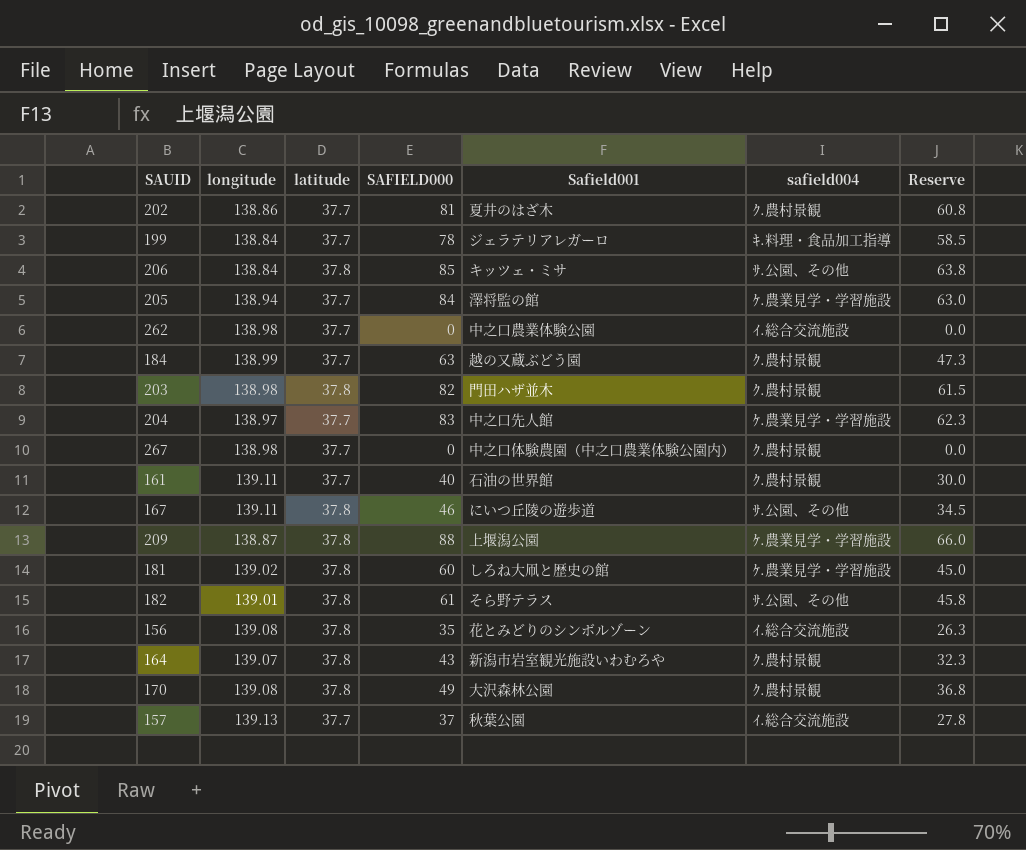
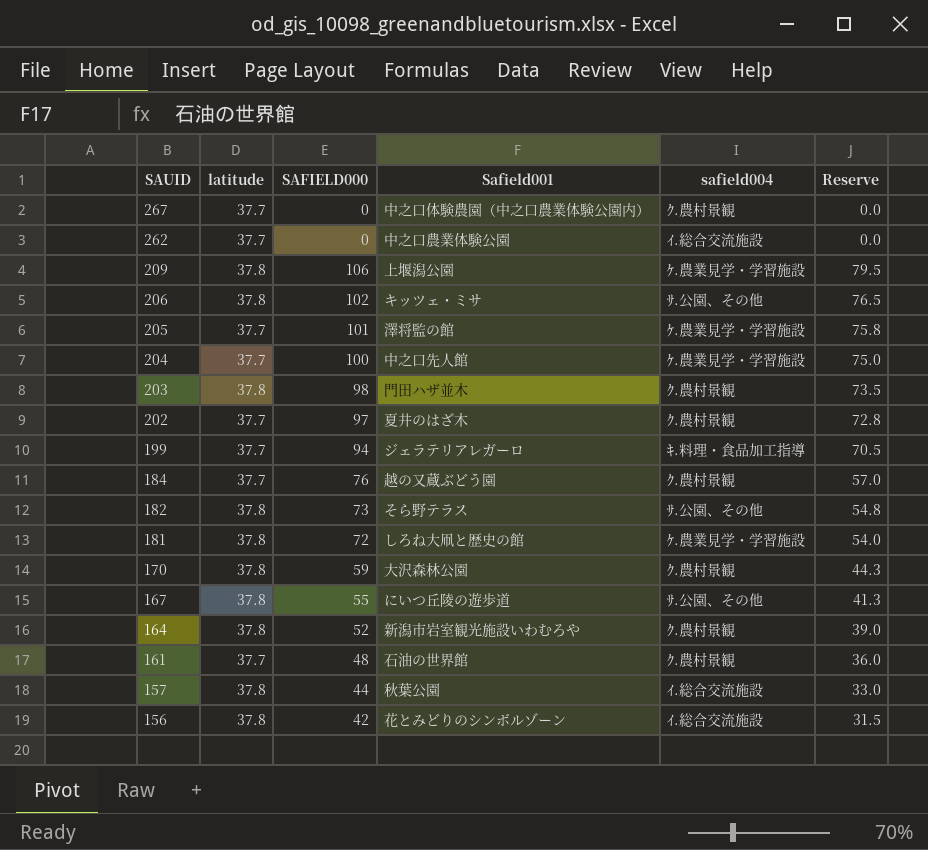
row order: none -> SAUID descending
column longitude | position: 2 -> none
209 | SAFIELD000: 88 -> 106
209 | Reserve: 66.0 -> 79.5
206 | SAFIELD000: 85 -> 102
206 | Reserve: 63.8 -> 76.5
205 | SAFIELD000: 84 -> 101
205 | Reserve: 63.0 -> 75.8
204 | SAFIELD000: 83 -> 100
204 | Reserve: 62.3 -> 75.0
203 | SAFIELD000: 82 -> 98
203 | Reserve: 61.5 -> 73.5
202 | SAFIELD000: 81 -> 97
202 | Reserve: 60.8 -> 72.8
199 | SAFIELD000: 78 -> 94
199 | Reserve: 58.5 -> 70.5
184 | SAFIELD000: 63 -> 76
184 | Reserve: 47.3 -> 57.0
182 | SAFIELD000: 61 -> 73
182 | Reserve: 45.8 -> 54.8
181 | SAFIELD000: 60 -> 72
181 | Reserve: 45.0 -> 54.0
170 | SAFIELD000: 49 -> 59
170 | Reserve: 36.8 -> 44.3
167 | SAFIELD000: 46 -> 55
167 | Reserve: 34.5 -> 41.3
164 | SAFIELD000: 43 -> 52
164 | Reserve: 32.3 -> 39.0
161 | SAFIELD000: 40 -> 48
161 | Reserve: 30.0 -> 36.0
157 | latitude: 37.7 -> 37.8
157 | SAFIELD000: 37 -> 44
157 | Reserve: 27.8 -> 33.0
156 | SAFIELD000: 35 -> 42
156 | Reserve: 26.3 -> 31.5

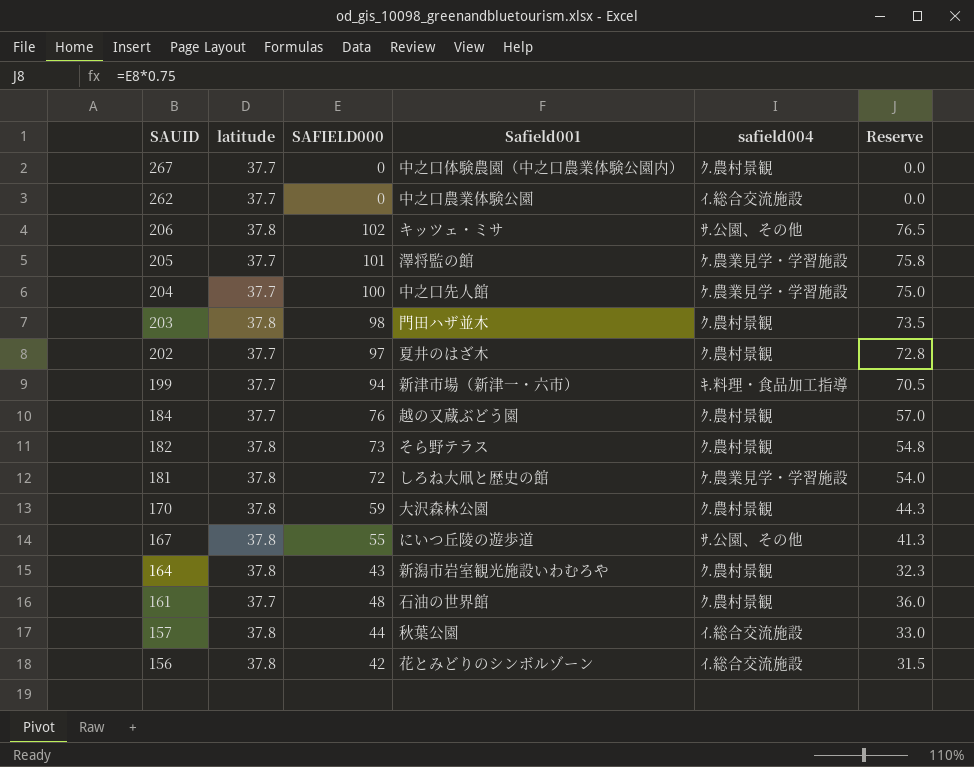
row 209: 37.8 | 106 | 上堰潟公園 | ｹ.農業見学・学習施設 | 79.5 -> none
199 | Safield001: ジェラテリアレガーロ -> 新津市場（新津一・六市）
182 | safield004: ｻ.公園、その他 -> ｸ.農村景観
164 | SAFIELD000: 52 -> 43
164 | Reserve: 39.0 -> 32.3

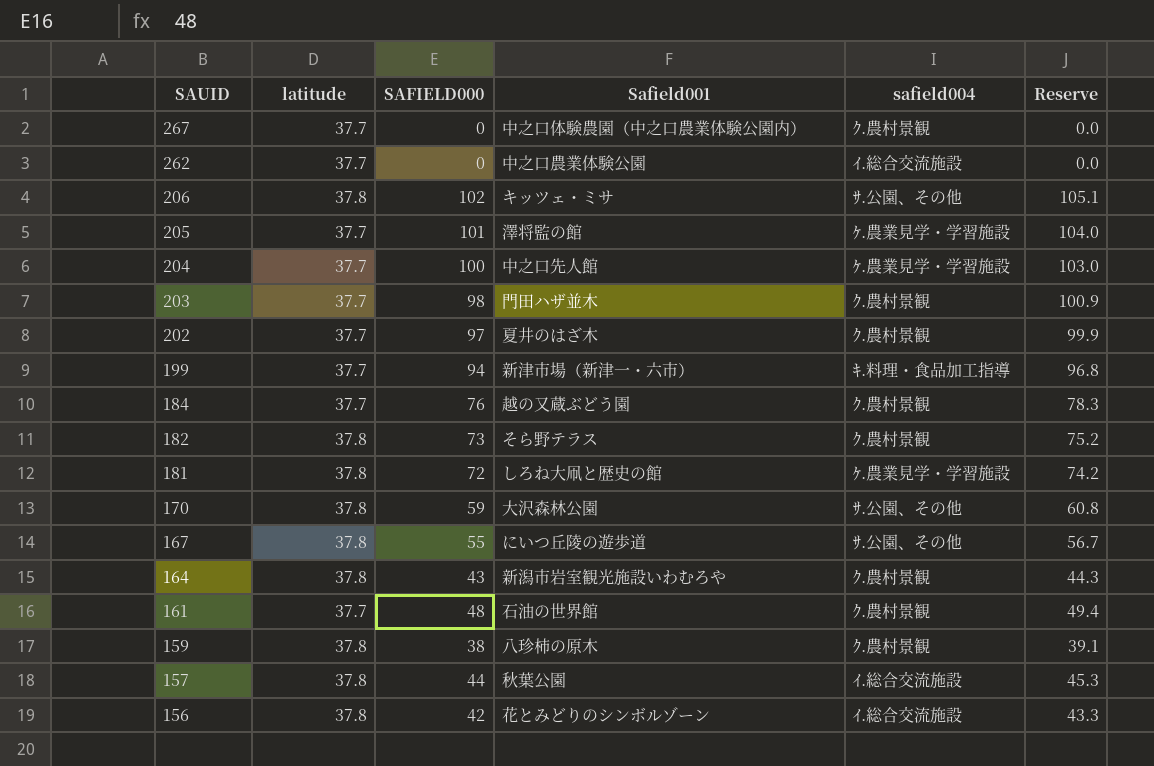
column Reserve | formula: [SAFIELD000] * 0.75 -> [SAFIELD000] * 1.03
203 | latitude: 37.8 -> 37.7
170 | safield004: ｸ.農村景観 -> ｻ.公園、その他
row 159: none -> 37.8 | 38 | 八珍柿の原木 | ｸ.農村景観 | 39.1

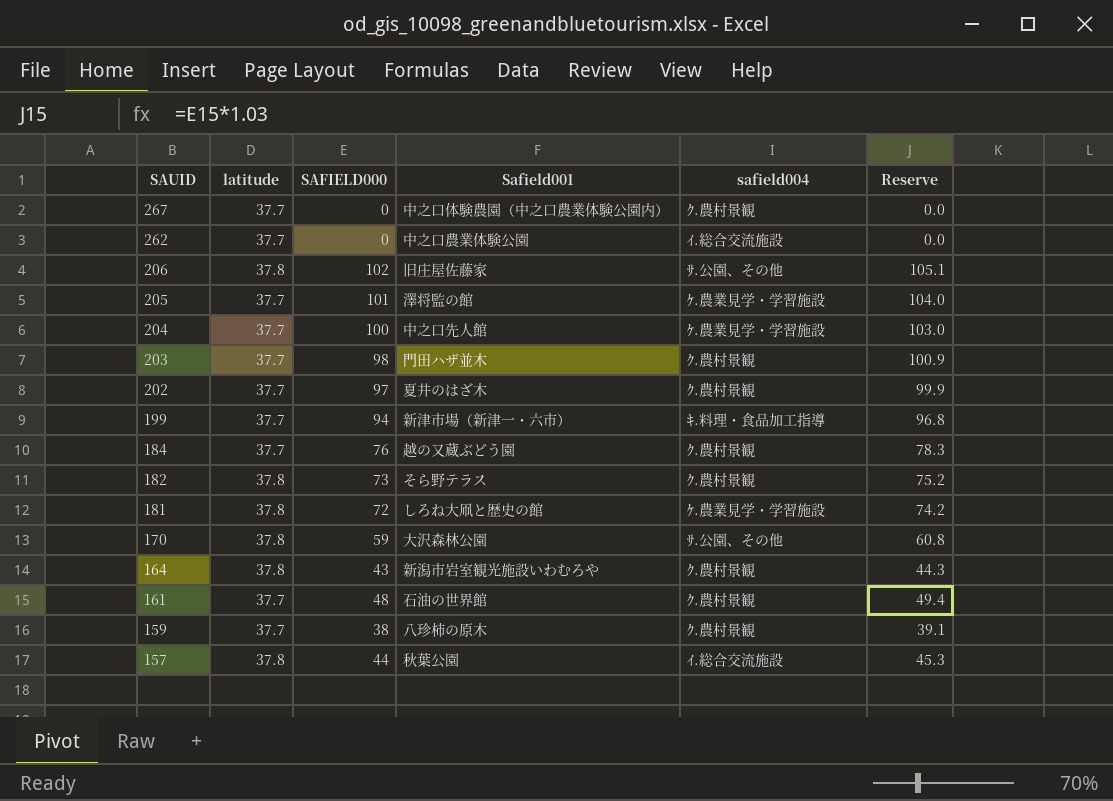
row 167: 37.8 | 55 | にいつ丘陵の遊歩道 | ｻ.公園、その他 | 56.7 -> none
row 156: 37.8 | 42 | 花とみどりのシンボルゾーン | ｲ.総合交流施設 | 43.3 -> none
206 | Safield001: キッツェ・ミサ -> 旧庄屋佐藤家
159 | latitude: 37.8 -> 37.7

